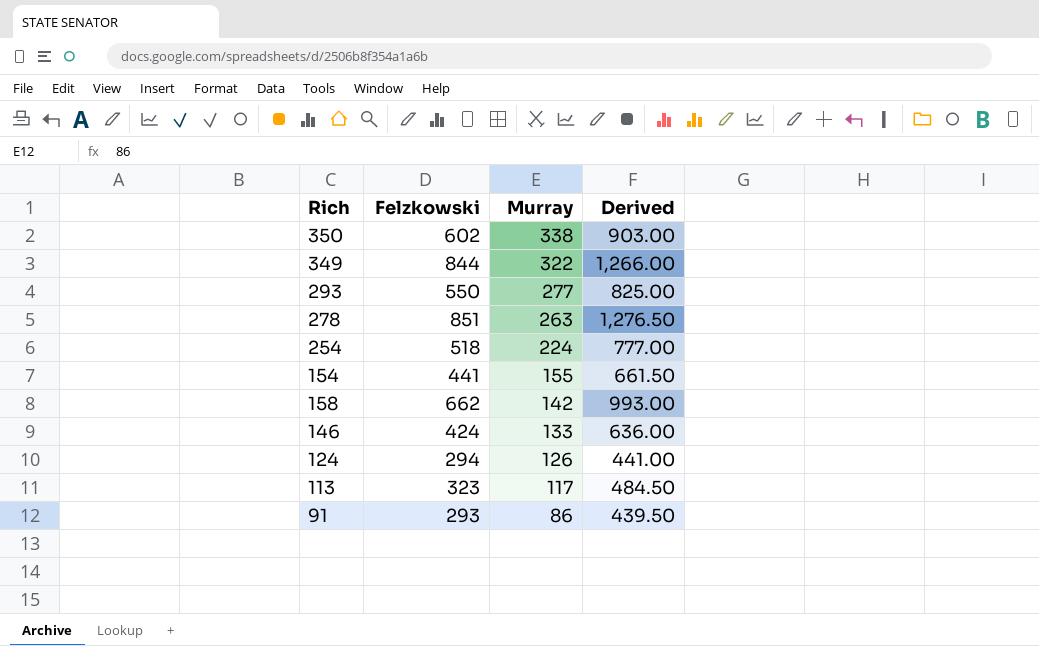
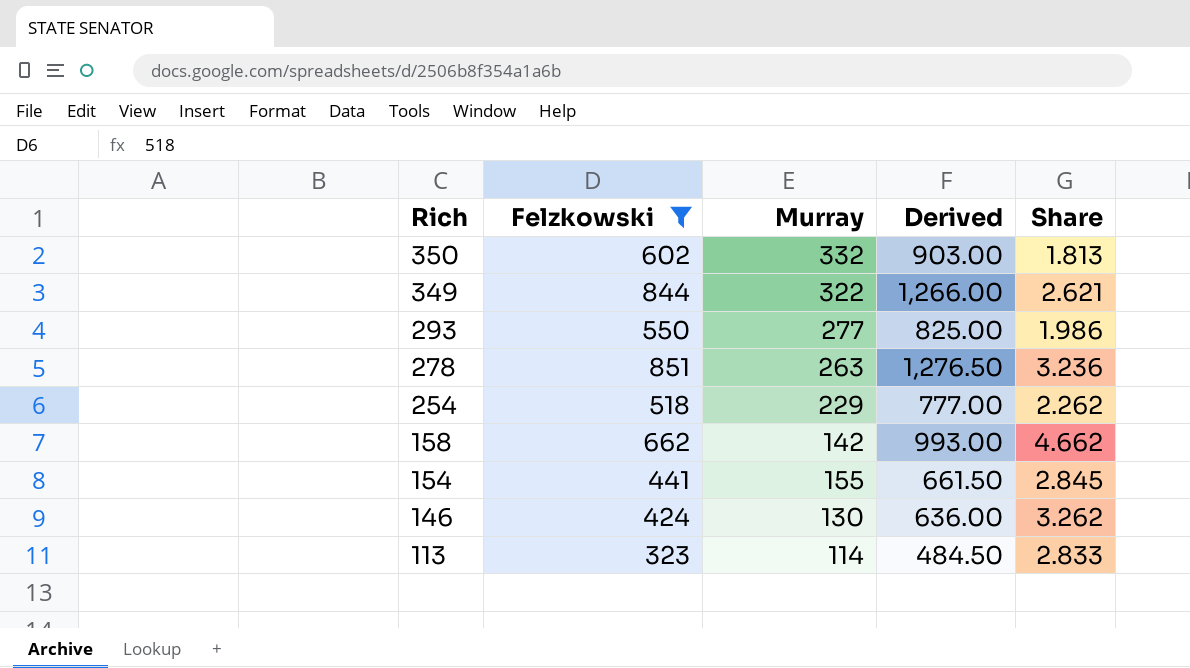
filter: none -> Felzkowski >= 323
row order: Murray descending -> Rich descending
column Share | formula: none -> [Felzkowski] / [Murray]
350 | Murray: 338 -> 332
254 | Murray: 224 -> 229
146 | Murray: 133 -> 130
113 | Murray: 117 -> 114

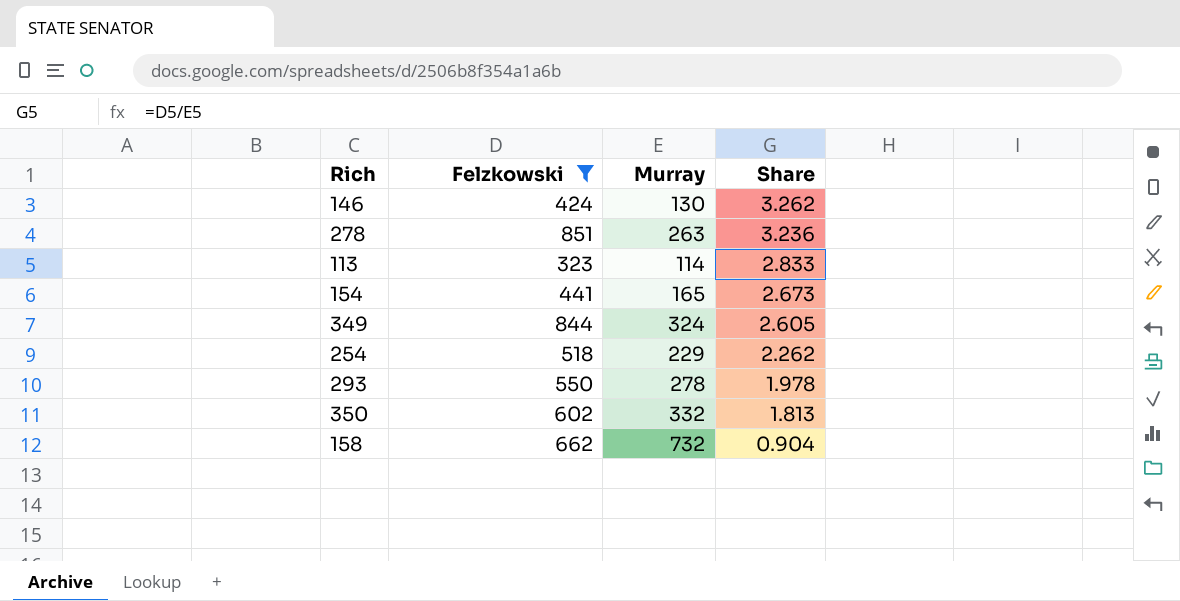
row order: Rich descending -> Share descending
column Derived | formula: [Felzkowski] * 1.5 -> none
154 | Murray: 155 -> 165
154 | Share: 2.845 -> 2.673
349 | Murray: 322 -> 324
349 | Share: 2.621 -> 2.605
293 | Murray: 277 -> 278
293 | Share: 1.986 -> 1.978
158 | Murray: 142 -> 732
158 | Share: 4.662 -> 0.904

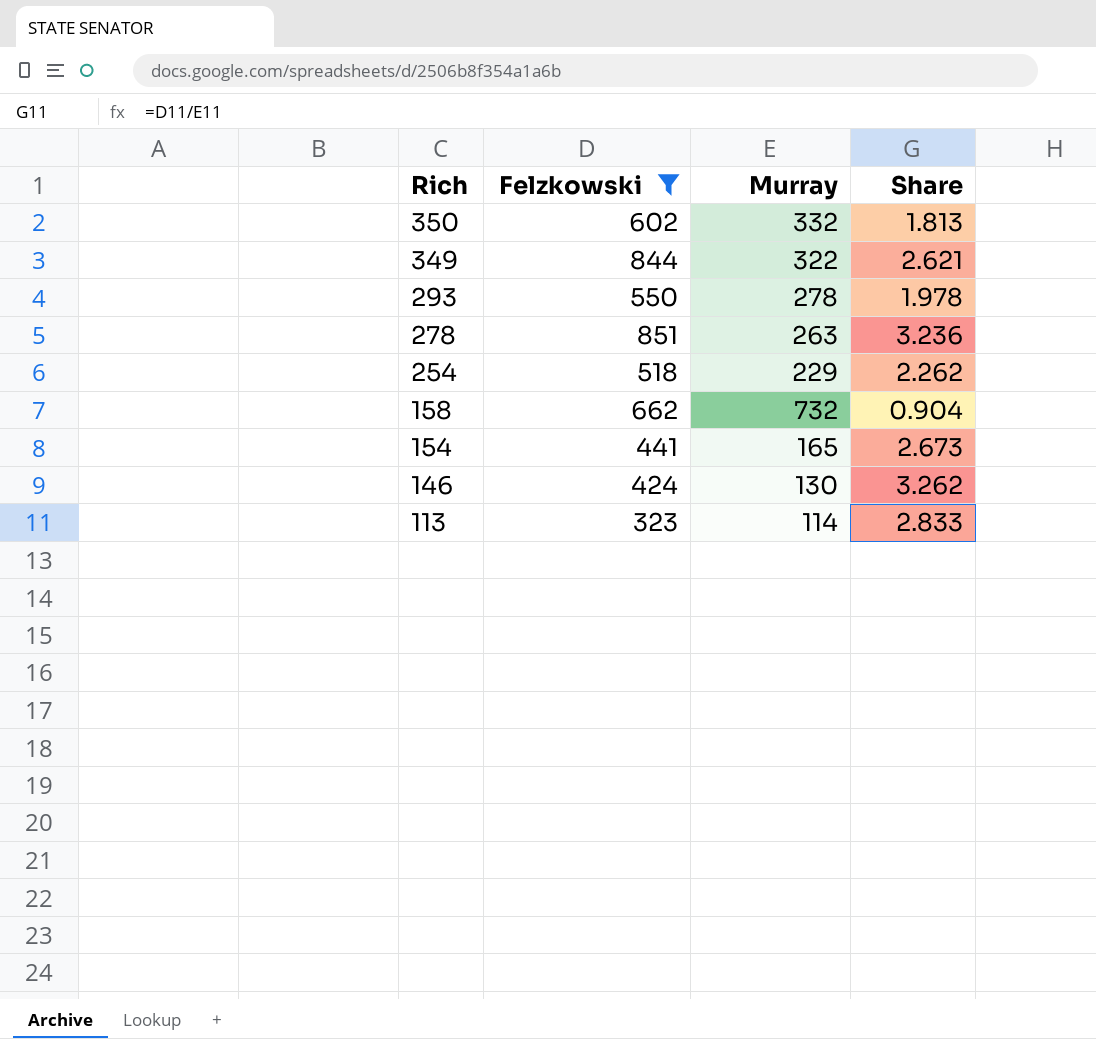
row order: Share descending -> Rich descending
349 | Murray: 324 -> 322
349 | Share: 2.605 -> 2.621

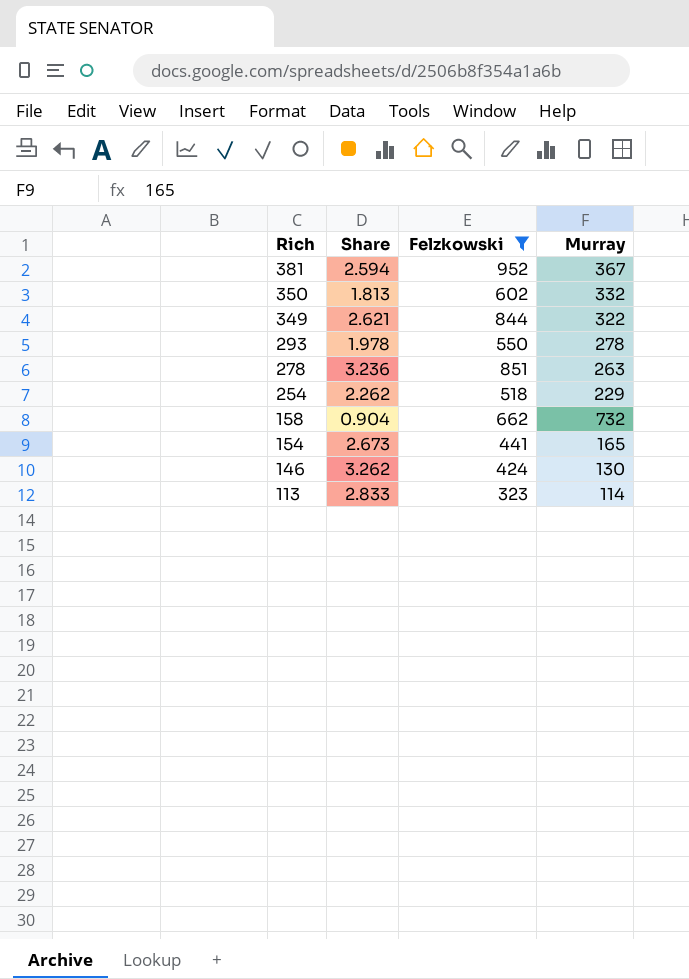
column Share | position: 4 -> 2
row 381: none -> 2.594 | 952 | 367

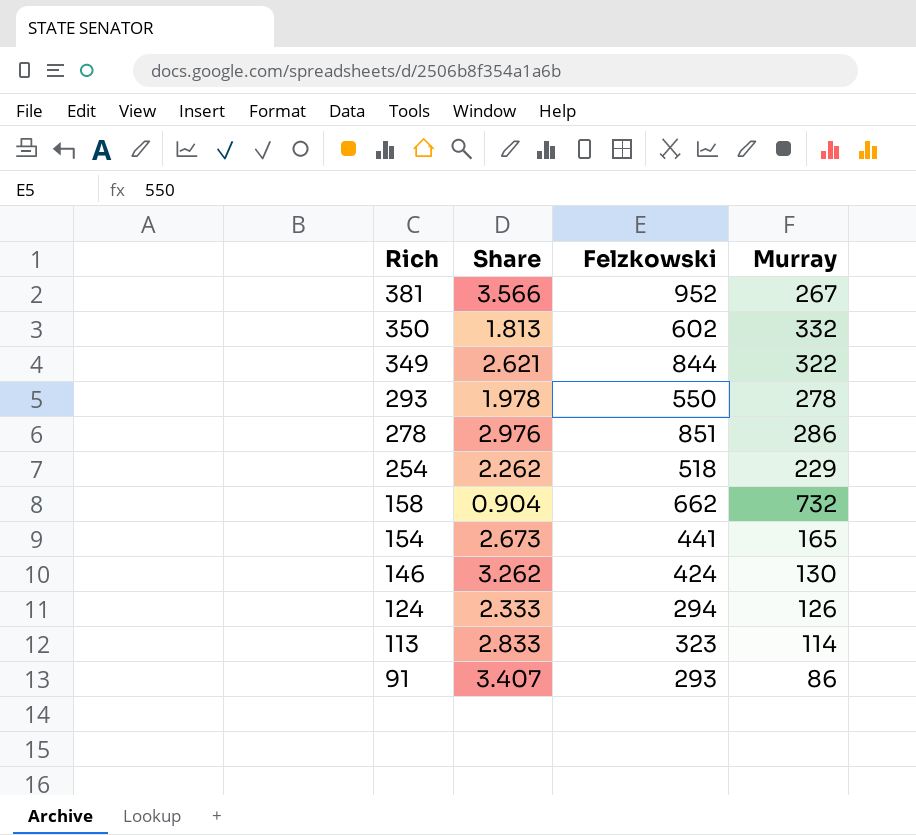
filter: Felzkowski >= 323 -> none
381 | Share: 2.594 -> 3.566
381 | Murray: 367 -> 267
278 | Share: 3.236 -> 2.976
278 | Murray: 263 -> 286

